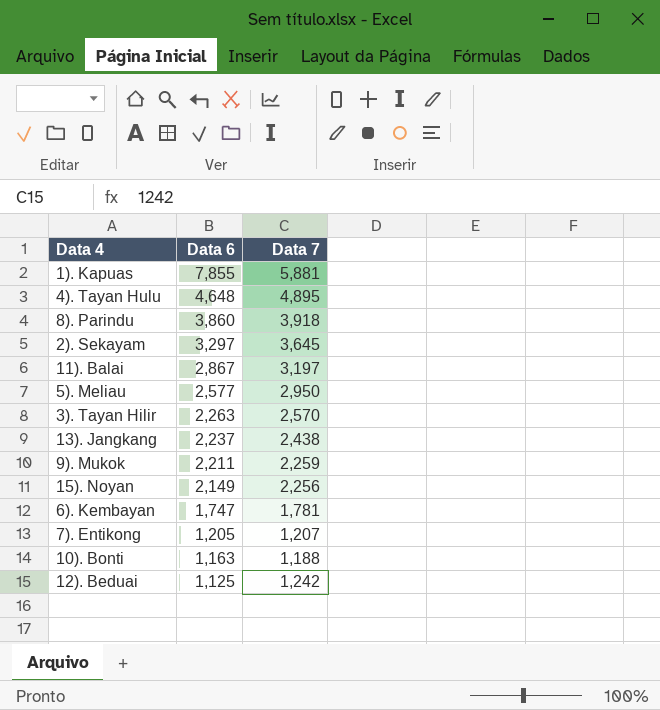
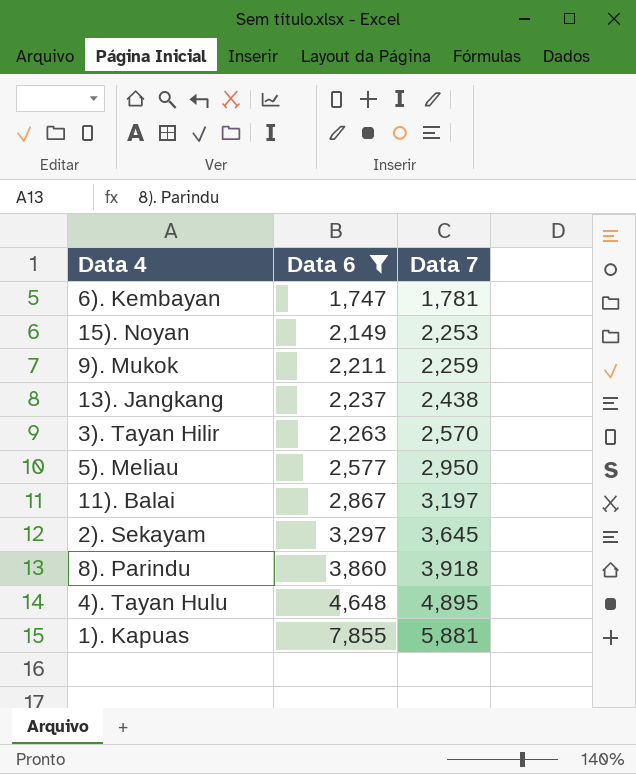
filter: none -> Data 6 >= 1,747
row order: Data 6 descending -> Data 6 ascending
15). Noyan | Data 7: 2,256 -> 2,253

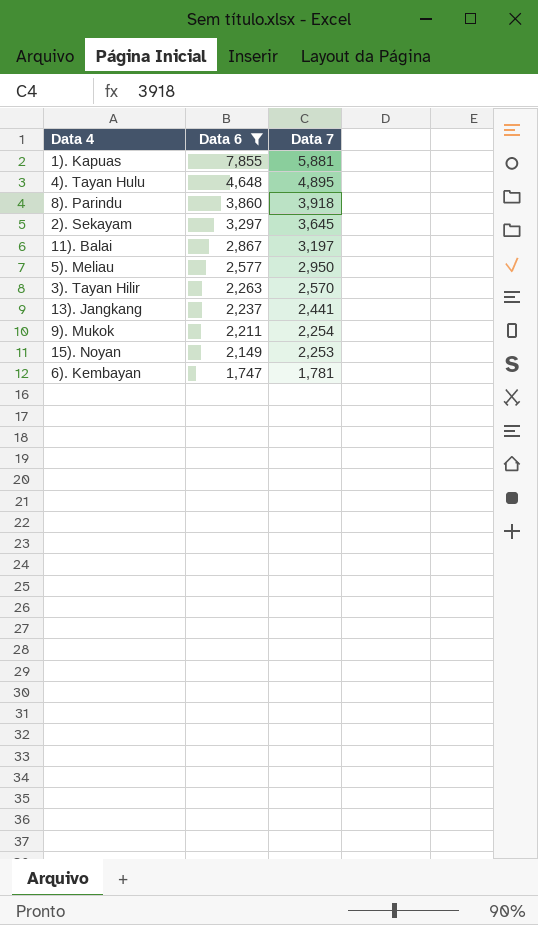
row order: Data 6 ascending -> Data 6 descending
13). Jangkang | Data 7: 2,438 -> 2,441
9). Mukok | Data 7: 2,259 -> 2,254

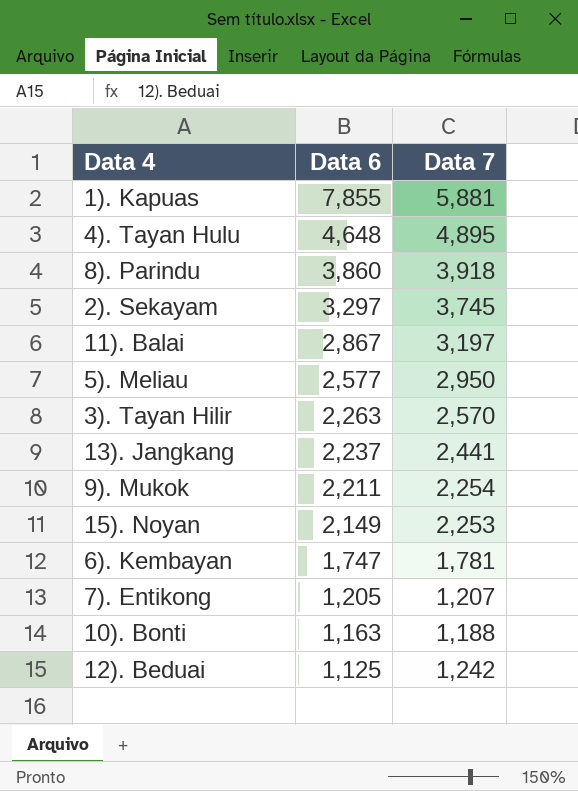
filter: Data 6 >= 1,747 -> none
2). Sekayam | Data 7: 3,645 -> 3,745

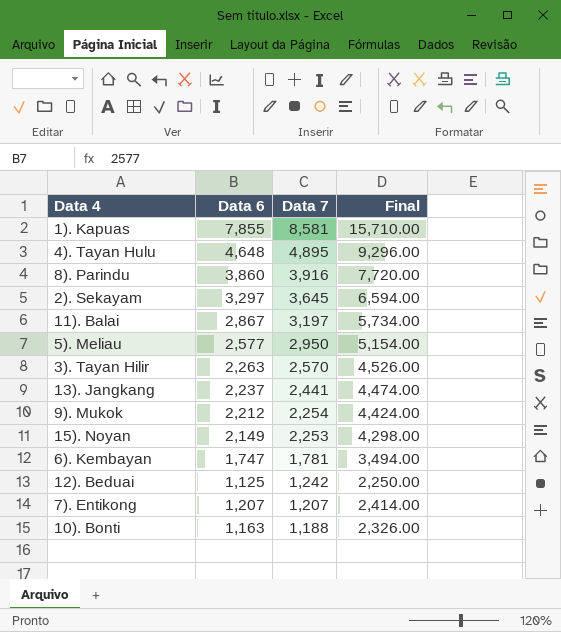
row order: Data 6 descending -> Data 7 descending
column Final | formula: none -> [Data 6] * 2
1). Kapuas | Data 7: 5,881 -> 8,581
8). Parindu | Data 7: 3,918 -> 3,916
2). Sekayam | Data 7: 3,745 -> 3,645
9). Mukok | Data 6: 2,211 -> 2,212
7). Entikong | Data 6: 1,205 -> 1,207

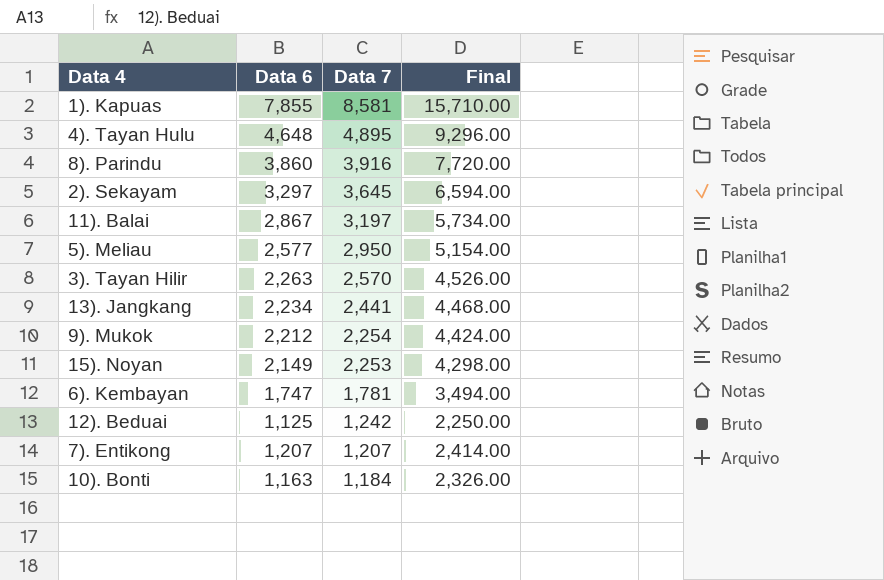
13). Jangkang | Data 6: 2,237 -> 2,234
13). Jangkang | Final: 4,474.00 -> 4,468.00
10). Bonti | Data 7: 1,188 -> 1,184

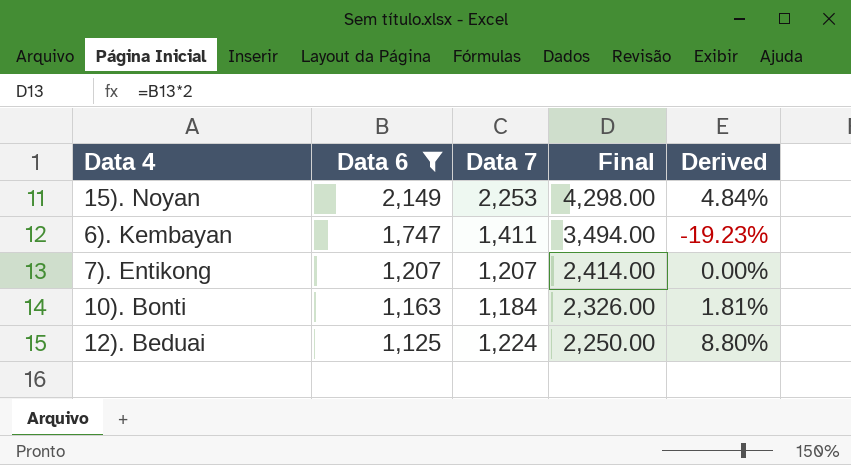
filter: none -> Data 6 <= 2,149
row order: Data 7 descending -> Data 6 descending
column Derived | formula: none -> ([Data 7] - [Data 6]) / [Data 6]
6). Kembayan | Data 7: 1,781 -> 1,411
12). Beduai | Data 7: 1,242 -> 1,224

